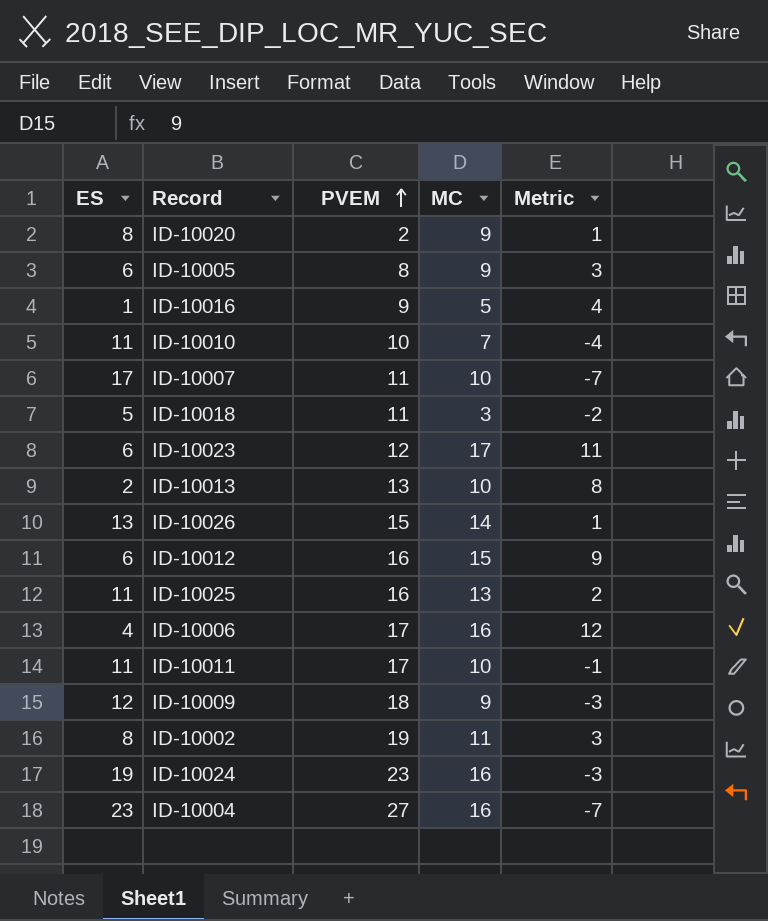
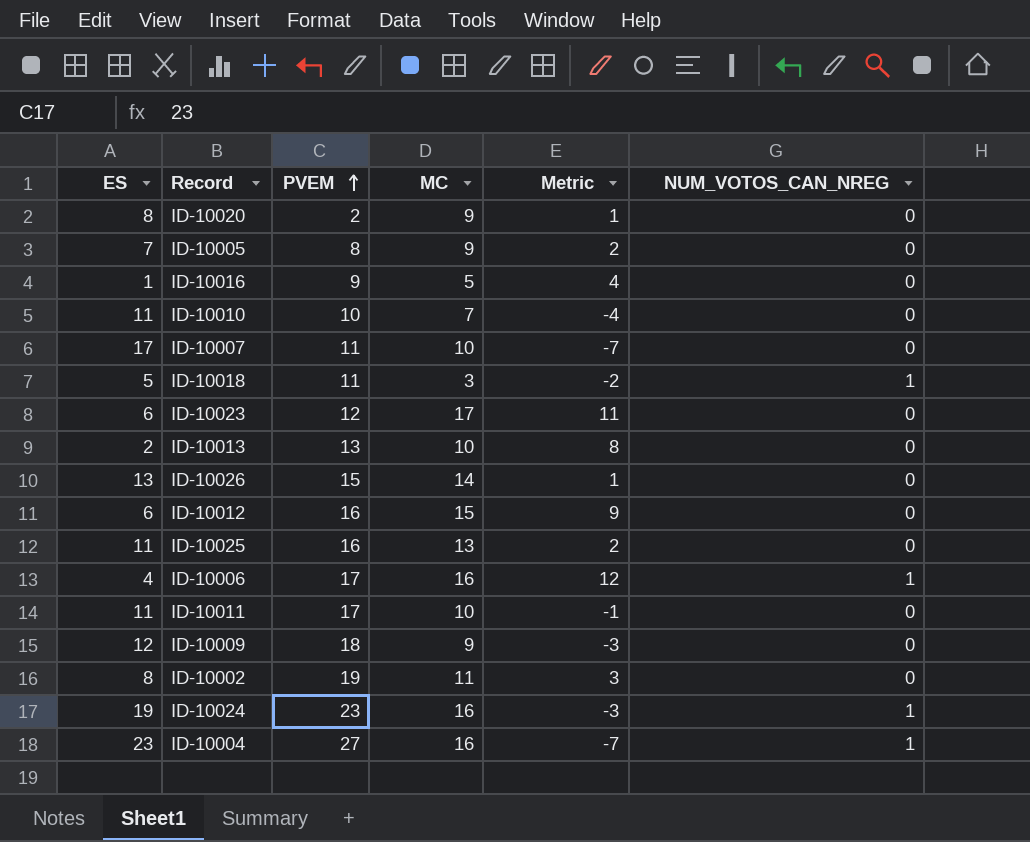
column NUM_VOTOS_CAN_NREG | position: none -> 6
ID-10005 | ES: 6 -> 7
ID-10005 | Metric: 3 -> 2

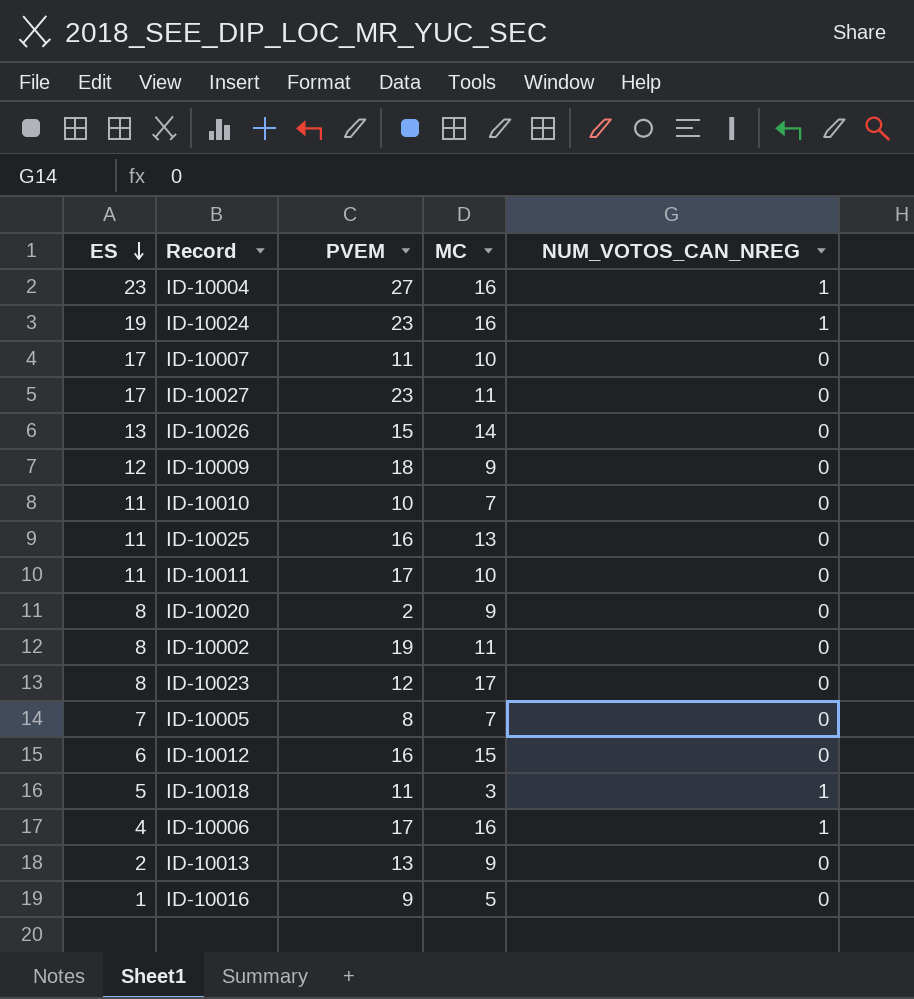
row order: PVEM ascending -> ES descending
column Metric | formula: [MC] - [ES] -> none
row ID-10027: none -> 17 | 23 | 11 | 0
ID-10023 | ES: 6 -> 8
ID-10005 | MC: 9 -> 7
ID-10013 | MC: 10 -> 9

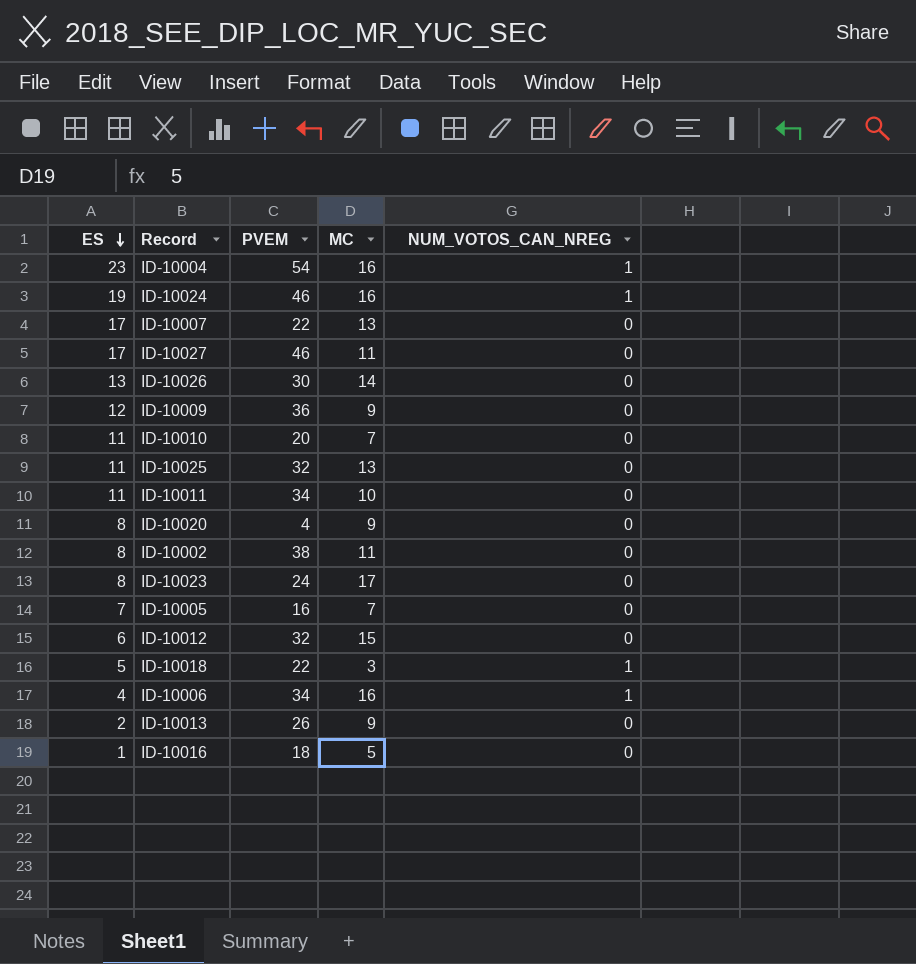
ID-10004 | PVEM: 27 -> 54
ID-10024 | PVEM: 23 -> 46
ID-10007 | PVEM: 11 -> 22
ID-10007 | MC: 10 -> 13
ID-10027 | PVEM: 23 -> 46
ID-10026 | PVEM: 15 -> 30
ID-10009 | PVEM: 18 -> 36
ID-10010 | PVEM: 10 -> 20
ID-10025 | PVEM: 16 -> 32
ID-10011 | PVEM: 17 -> 34
ID-10020 | PVEM: 2 -> 4
ID-10002 | PVEM: 19 -> 38
ID-10023 | PVEM: 12 -> 24
ID-10005 | PVEM: 8 -> 16
ID-10012 | PVEM: 16 -> 32
ID-10018 | PVEM: 11 -> 22
ID-10006 | PVEM: 17 -> 34
ID-10013 | PVEM: 13 -> 26
ID-10016 | PVEM: 9 -> 18

